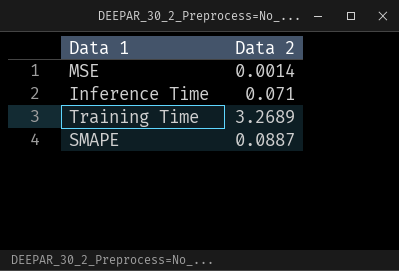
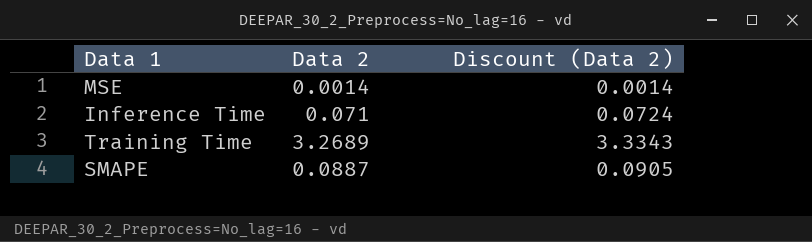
column Discount (Data 2) | formula: none -> [Data 2] * 1.02

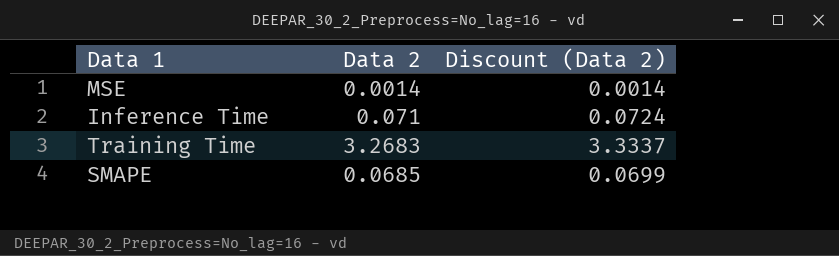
Training Time | Data 2: 3.2689 -> 3.2683
Training Time | Discount (Data 2): 3.3343 -> 3.3337
SMAPE | Data 2: 0.0887 -> 0.0685
SMAPE | Discount (Data 2): 0.0905 -> 0.0699

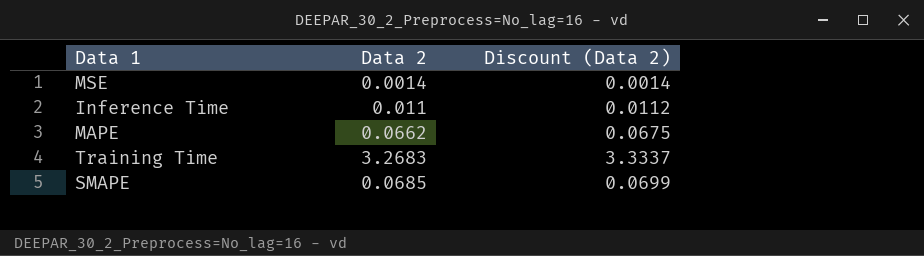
Inference Time | Data 2: 0.071 -> 0.011
Inference Time | Discount (Data 2): 0.0724 -> 0.0112
row MAPE: none -> 0.0662 | 0.0675

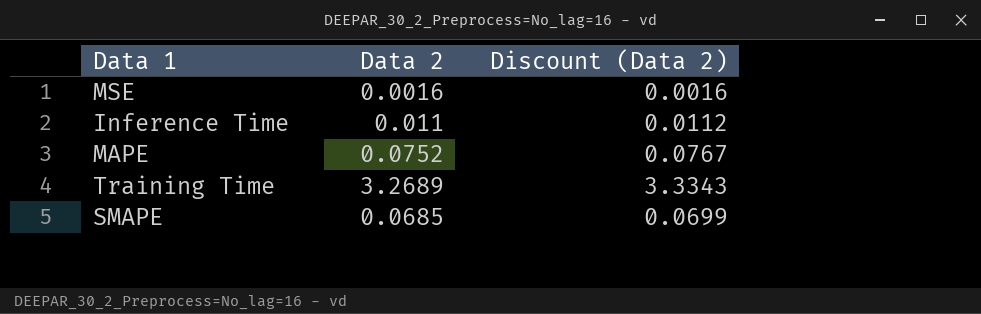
MSE | Data 2: 0.0014 -> 0.0016
MSE | Discount (Data 2): 0.0014 -> 0.0016
MAPE | Data 2: 0.0662 -> 0.0752
MAPE | Discount (Data 2): 0.0675 -> 0.0767
Training Time | Data 2: 3.2683 -> 3.2689
Training Time | Discount (Data 2): 3.3337 -> 3.3343

